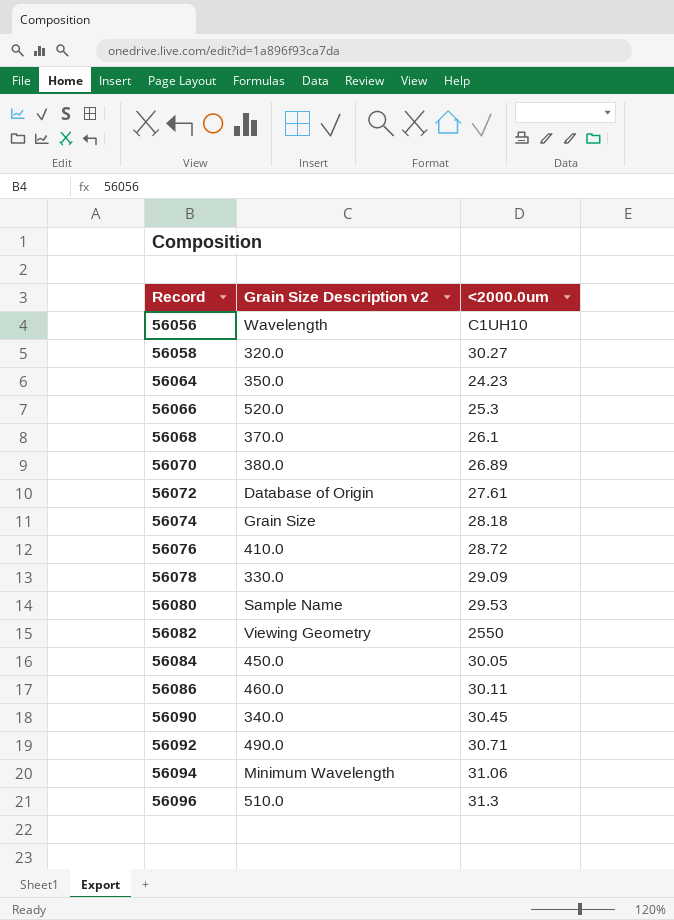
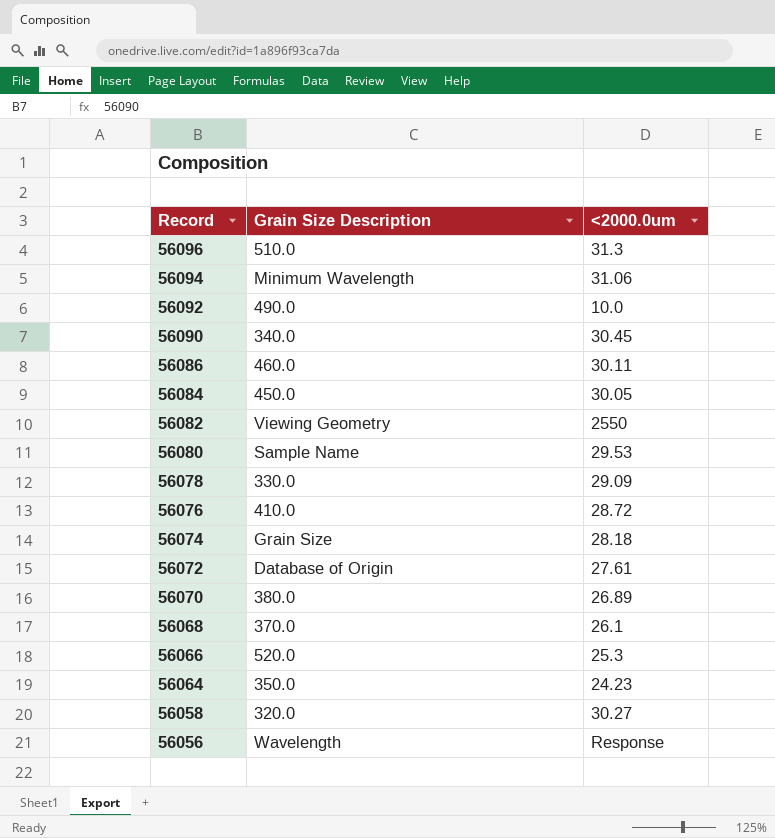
row order: Record ascending -> Record descending
column name: Grain Size Description v2 -> Grain Size Description
56092 | <2000.0um: 30.71 -> 10.0
56056 | <2000.0um: C1UH10 -> Response

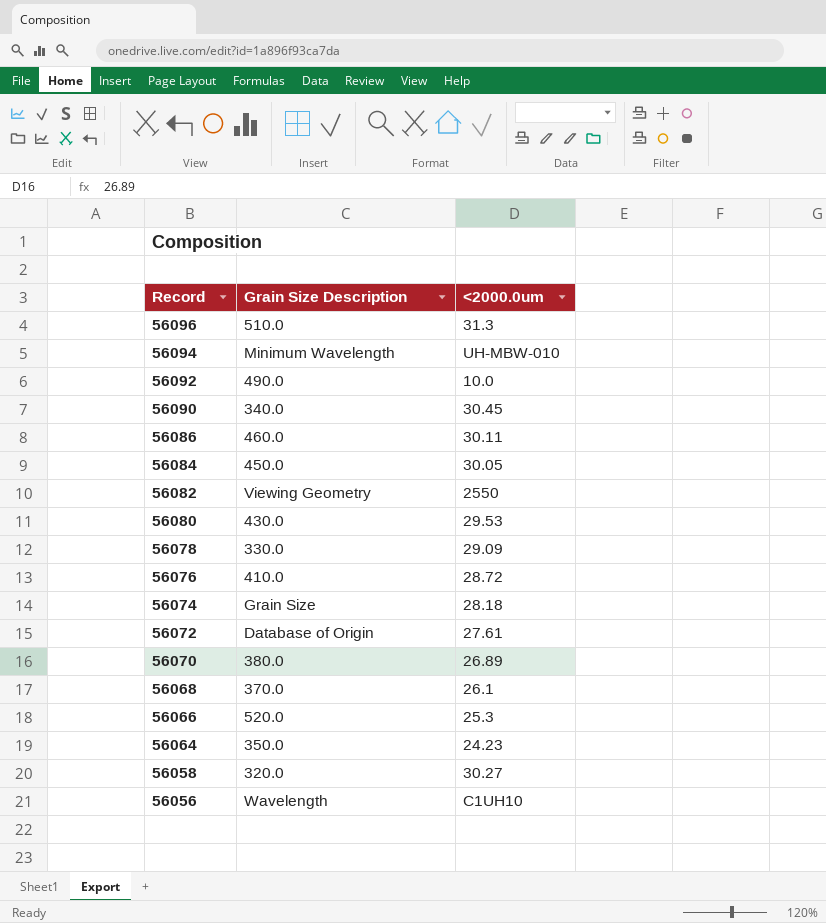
56094 | <2000.0um: 31.06 -> UH-MBW-010
56080 | Grain Size Description: Sample Name -> 430.0
56056 | <2000.0um: Response -> C1UH10

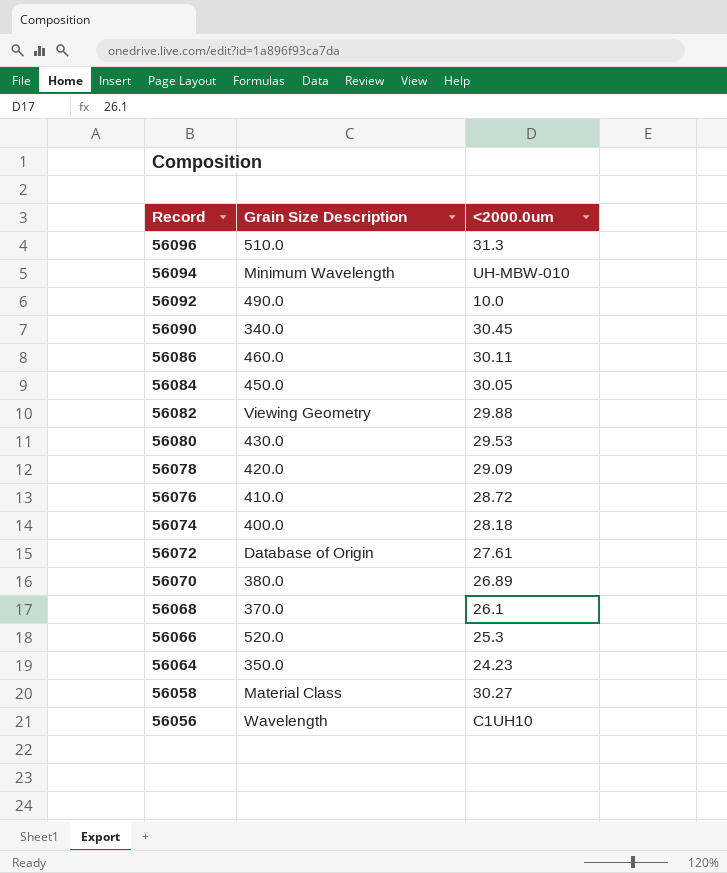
56082 | <2000.0um: 2550 -> 29.88
56078 | Grain Size Description: 330.0 -> 420.0
56074 | Grain Size Description: Grain Size -> 400.0
56058 | Grain Size Description: 320.0 -> Material Class

